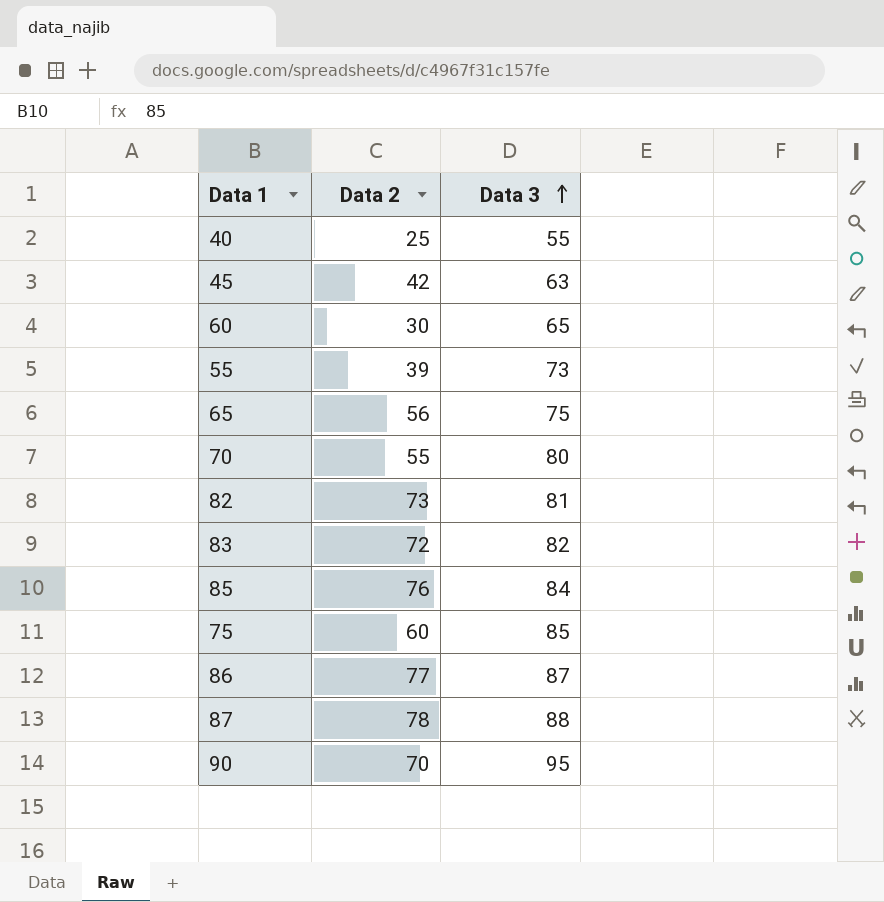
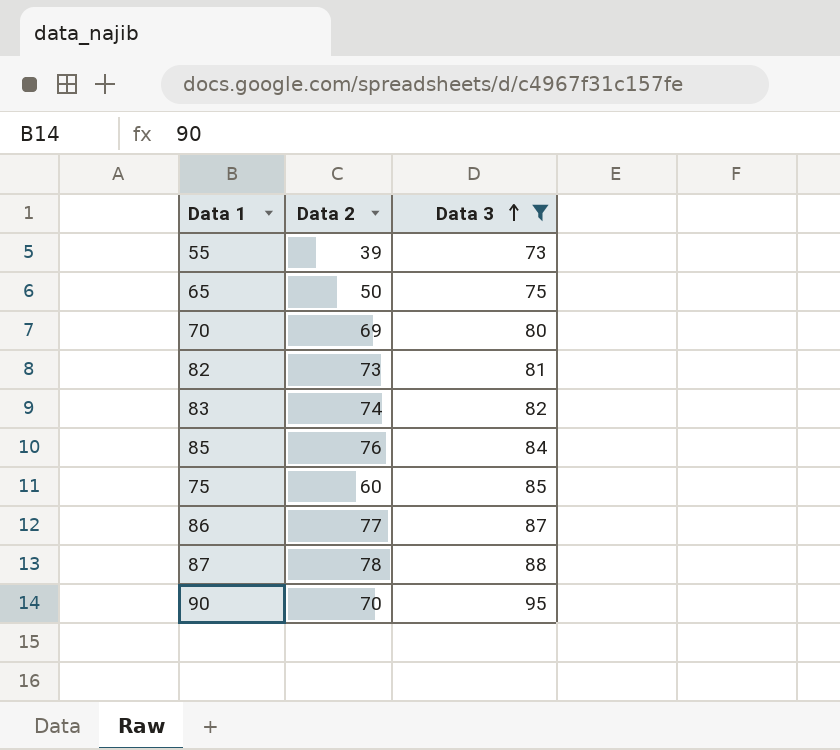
filter: none -> Data 3 >= 73
65 | Data 2: 56 -> 50
70 | Data 2: 55 -> 69
83 | Data 2: 72 -> 74

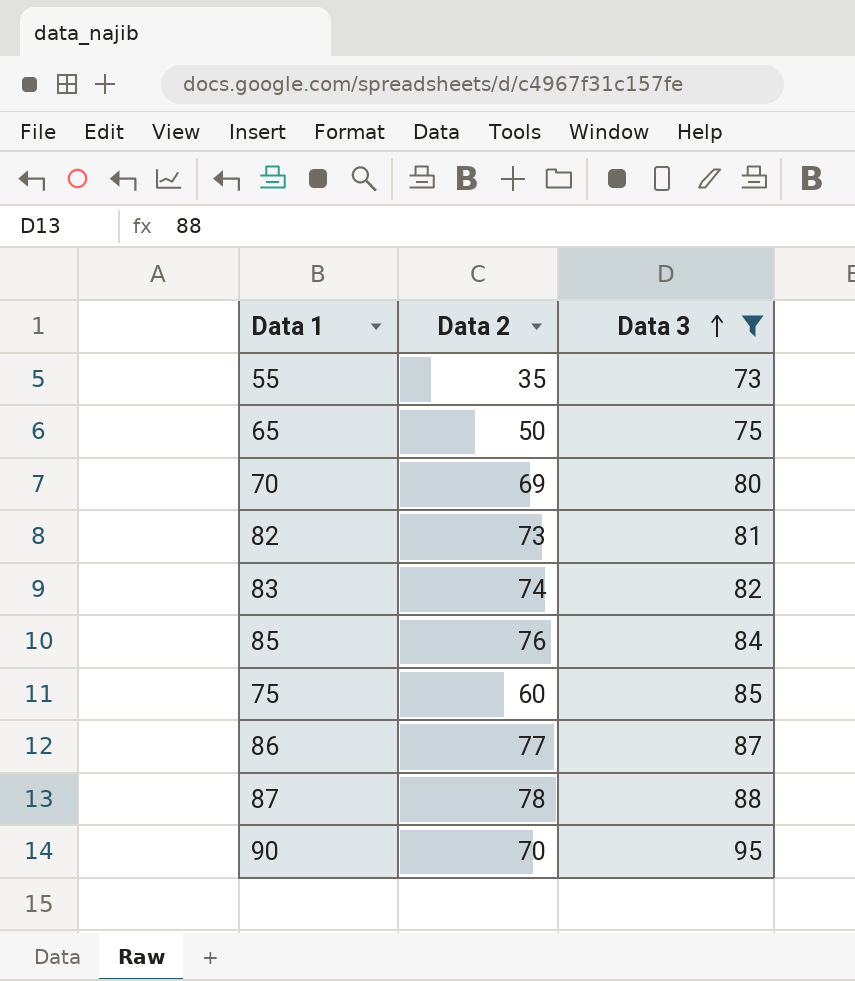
55 | Data 2: 39 -> 35

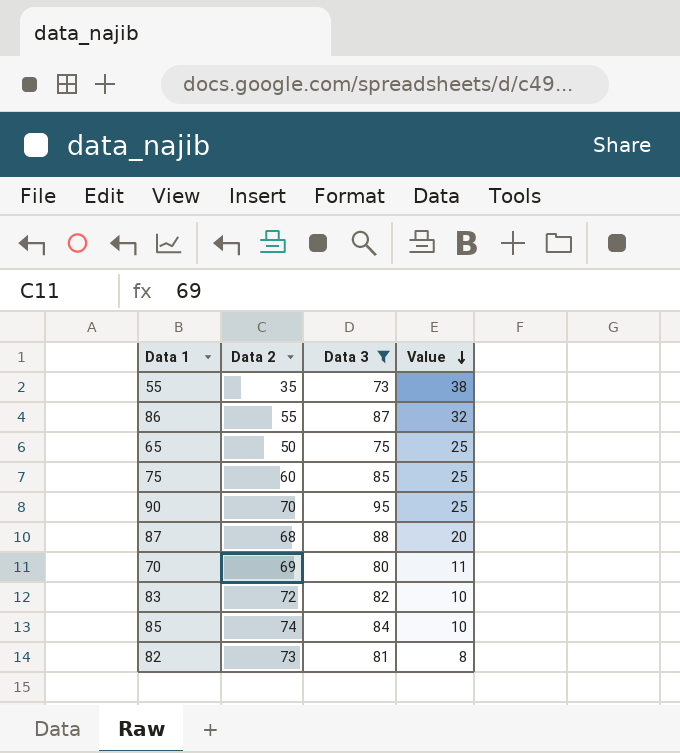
row order: Data 3 ascending -> Value descending
column Value | formula: none -> [Data 3] - [Data 2]
86 | Data 2: 77 -> 55
87 | Data 2: 78 -> 68
83 | Data 2: 74 -> 72
85 | Data 2: 76 -> 74

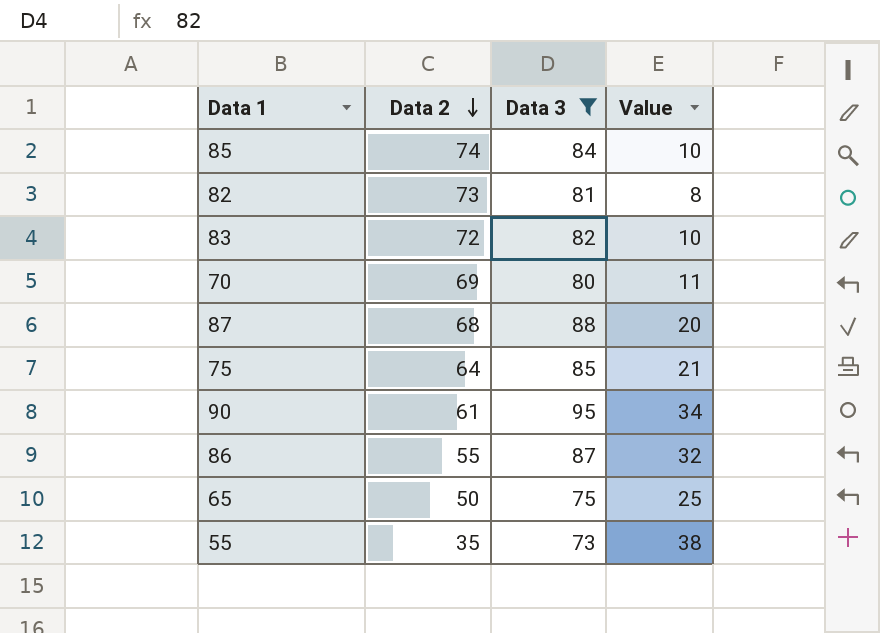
row order: Value descending -> Data 2 descending
75 | Data 2: 60 -> 64
75 | Value: 25 -> 21
90 | Data 2: 70 -> 61
90 | Value: 25 -> 34

